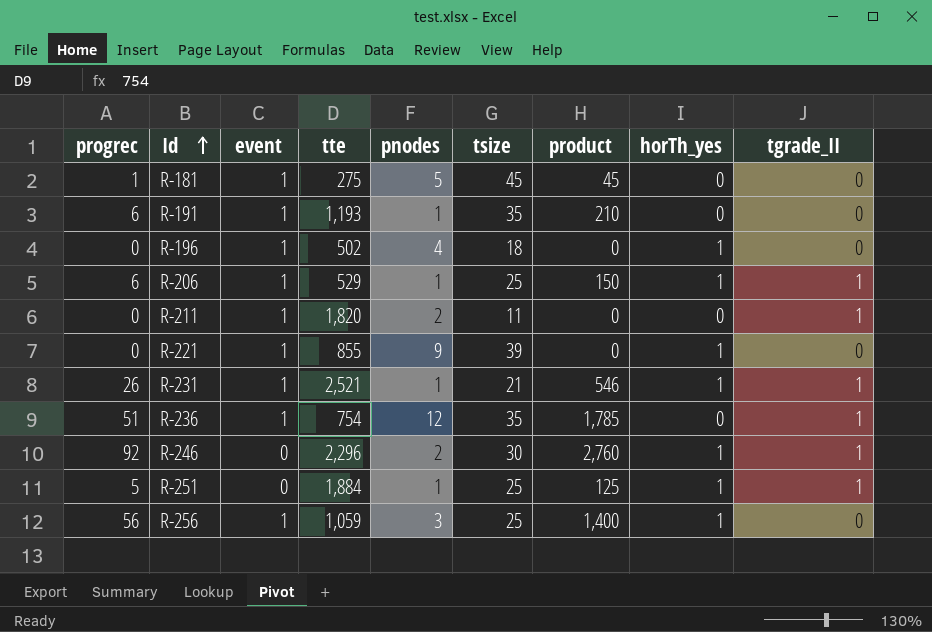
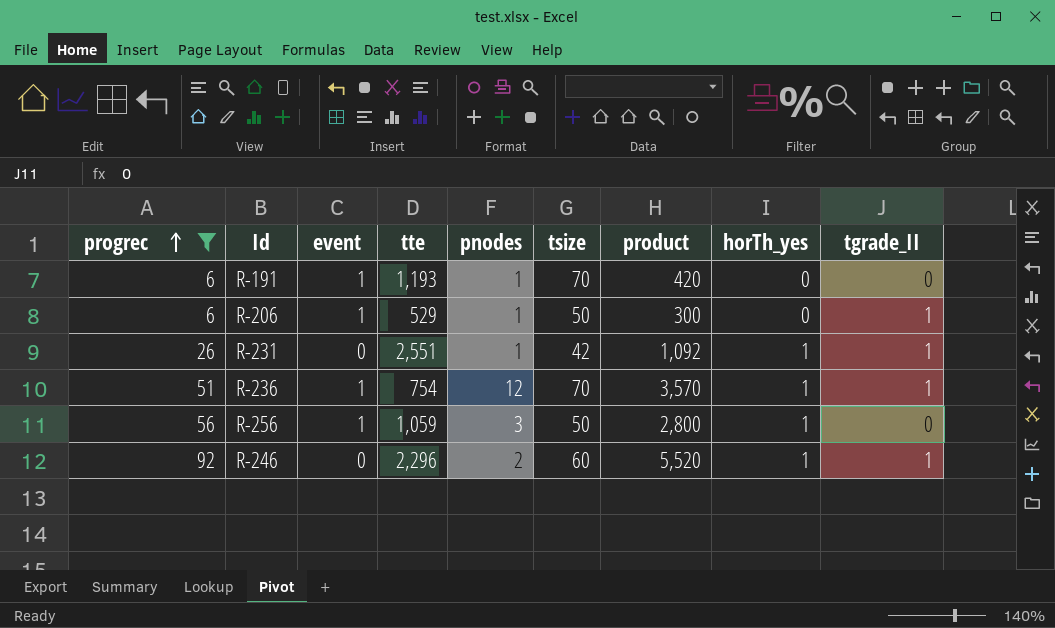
filter: none -> progrec >= 6
row order: Id ascending -> progrec ascending
R-191 | tsize: 35 -> 70
R-191 | product: 210 -> 420
R-206 | tsize: 25 -> 50
R-206 | product: 150 -> 300
R-206 | horTh_yes: 1 -> 0
R-231 | event: 1 -> 0
R-231 | tte: 2,521 -> 2,551
R-231 | tsize: 21 -> 42
R-231 | product: 546 -> 1,092
R-236 | tsize: 35 -> 70
R-236 | product: 1,785 -> 3,570
R-236 | horTh_yes: 0 -> 1
R-256 | tsize: 25 -> 50
R-256 | product: 1,400 -> 2,800
R-246 | tsize: 30 -> 60
R-246 | product: 2,760 -> 5,520

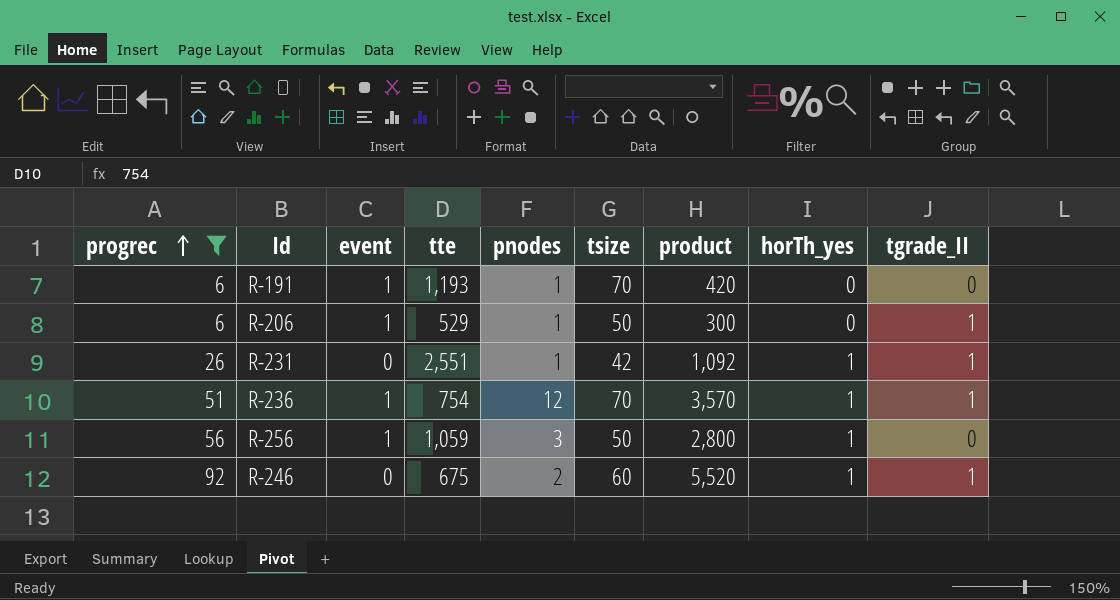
R-246 | tte: 2,296 -> 675

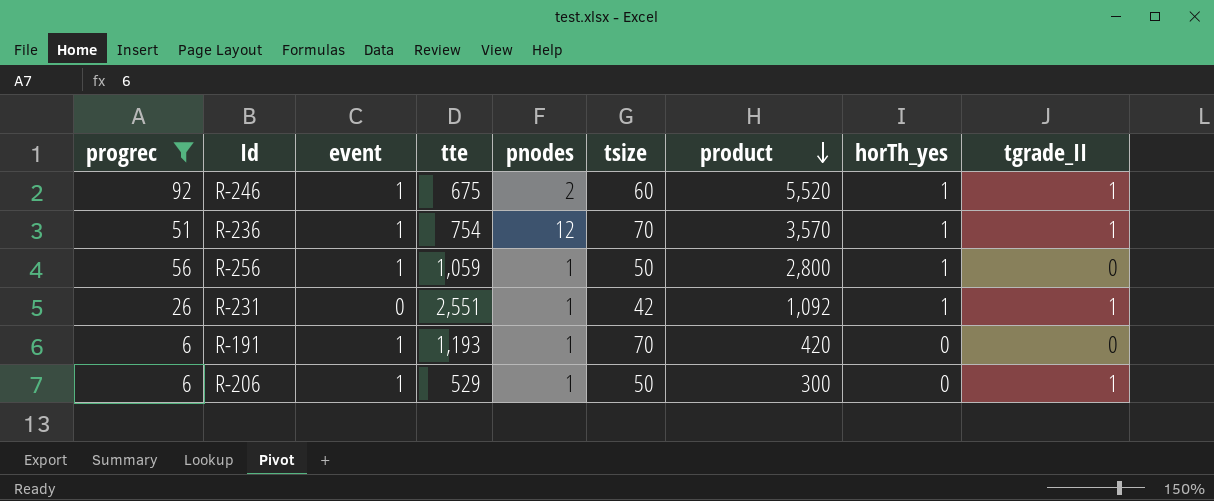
row order: progrec ascending -> product descending
R-246 | event: 0 -> 1
R-256 | pnodes: 3 -> 1

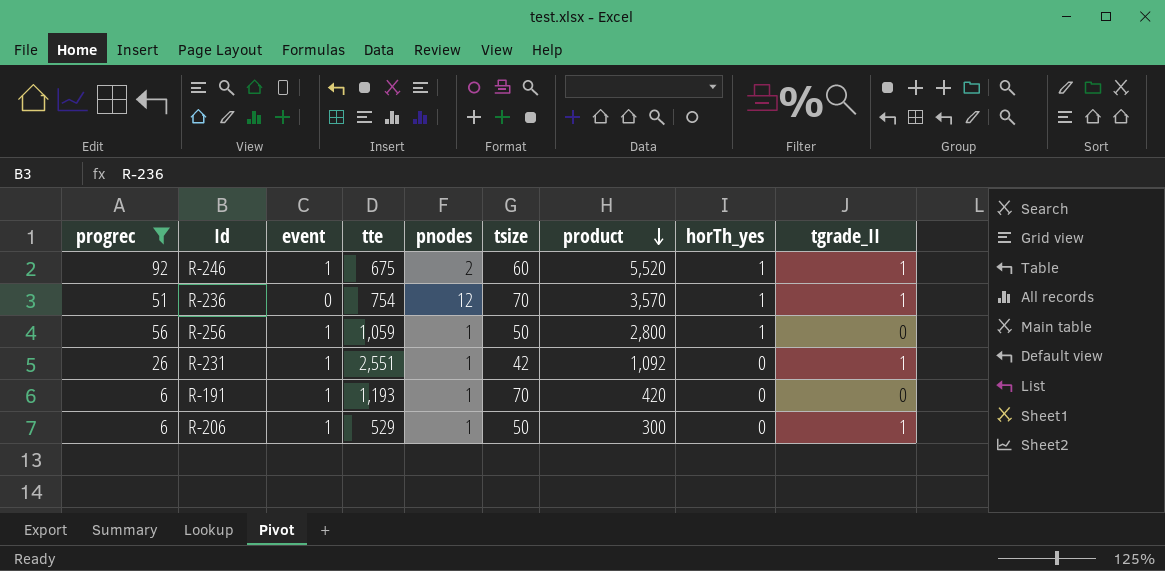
R-236 | event: 1 -> 0
R-231 | event: 0 -> 1
R-231 | horTh_yes: 1 -> 0

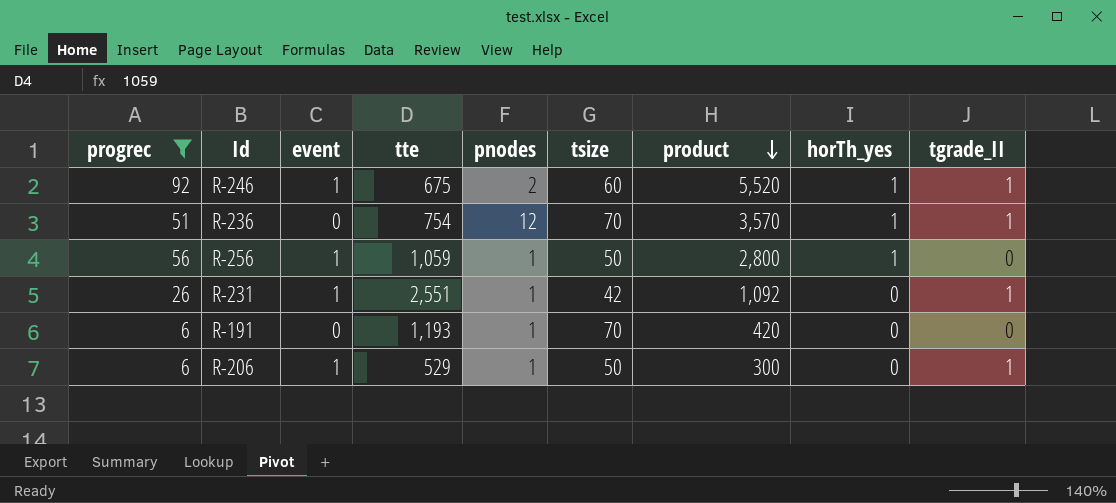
R-191 | event: 1 -> 0

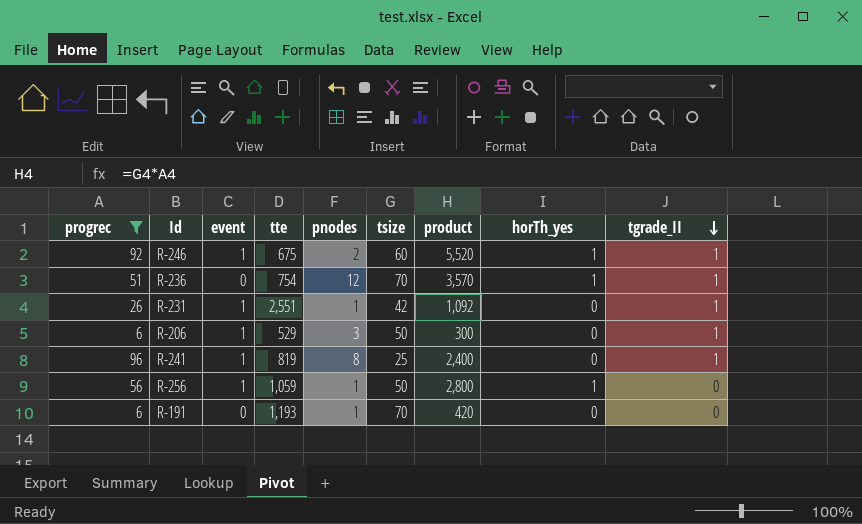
row order: product descending -> tgrade_II descending
R-206 | pnodes: 1 -> 3
row R-241: none -> 96 | 1 | 819 | 8 | 25 | 2,400 | 0 | 1

